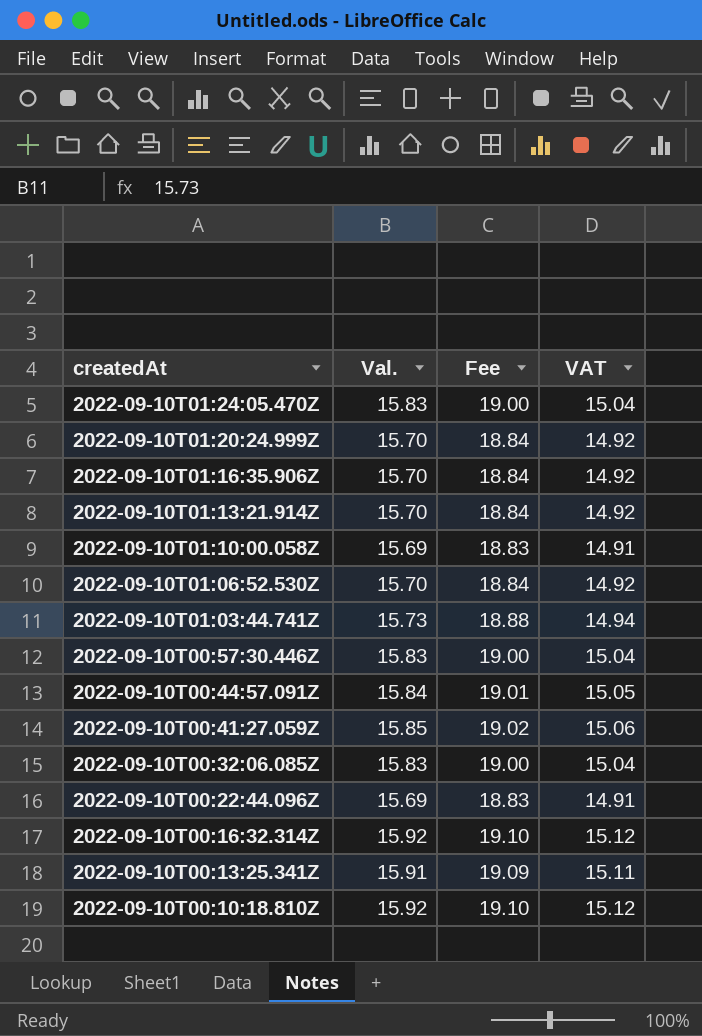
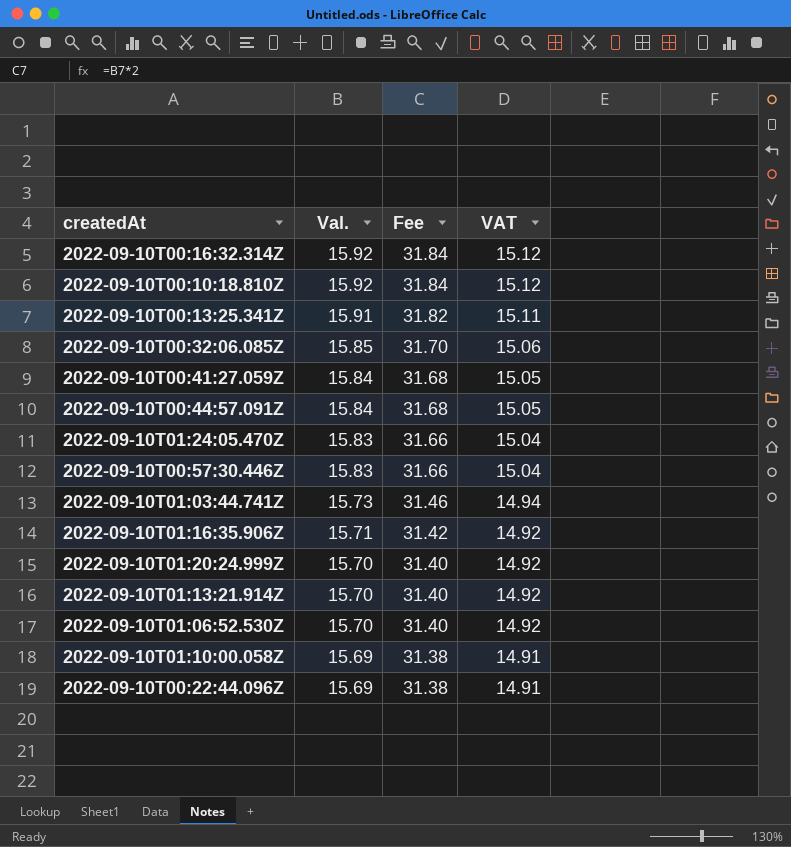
row order: createdAt descending -> Val. descending
column Fee | formula: [Val.] * 1.2 -> [Val.] * 2
2022-09-10T00:32:06.085Z | Val.: 15.83 -> 15.85
2022-09-10T00:32:06.085Z | VAT: 15.04 -> 15.06
2022-09-10T00:41:27.059Z | Val.: 15.85 -> 15.84
2022-09-10T00:41:27.059Z | VAT: 15.06 -> 15.05
2022-09-10T01:16:35.906Z | Val.: 15.70 -> 15.71

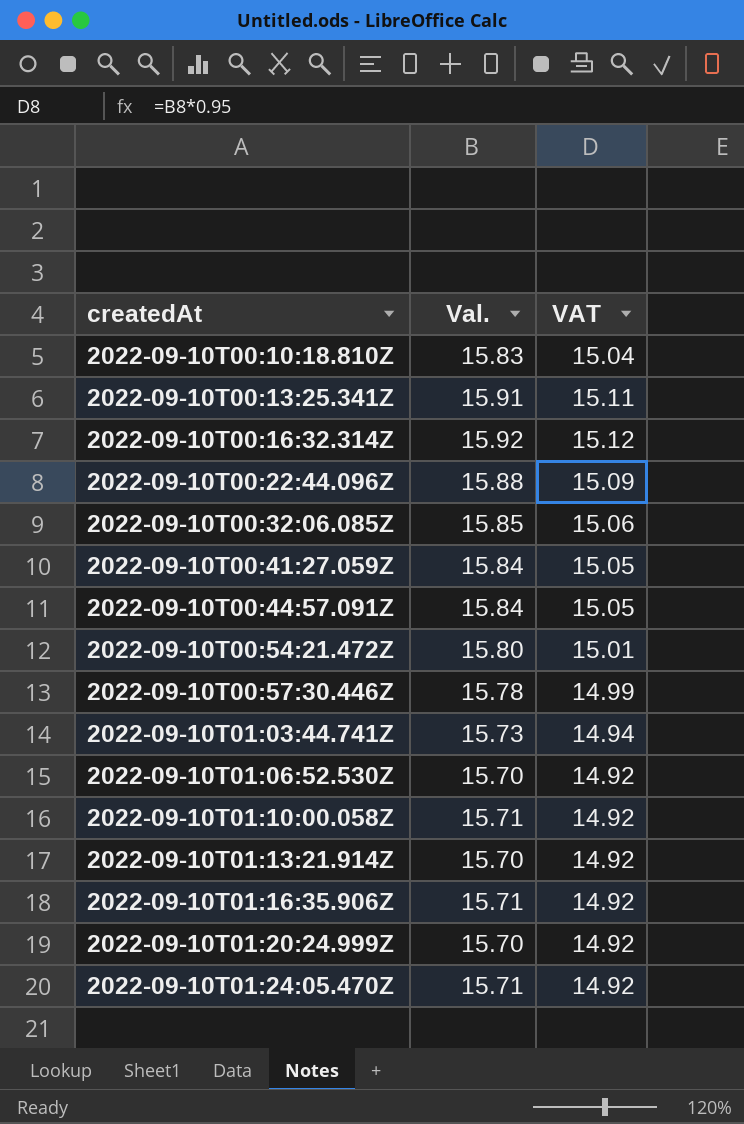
row order: Val. descending -> createdAt ascending
column Fee | formula: [Val.] * 2 -> none
2022-09-10T00:10:18.810Z | Val.: 15.92 -> 15.83
2022-09-10T00:10:18.810Z | VAT: 15.12 -> 15.04
2022-09-10T00:22:44.096Z | Val.: 15.69 -> 15.88
2022-09-10T00:22:44.096Z | VAT: 14.91 -> 15.09
row 2022-09-10T00:54:21.472Z: none -> 15.80 | 15.01
2022-09-10T00:57:30.446Z | Val.: 15.83 -> 15.78
2022-09-10T00:57:30.446Z | VAT: 15.04 -> 14.99
2022-09-10T01:10:00.058Z | Val.: 15.69 -> 15.71
2022-09-10T01:10:00.058Z | VAT: 14.91 -> 14.92
2022-09-10T01:24:05.470Z | Val.: 15.83 -> 15.71
2022-09-10T01:24:05.470Z | VAT: 15.04 -> 14.92

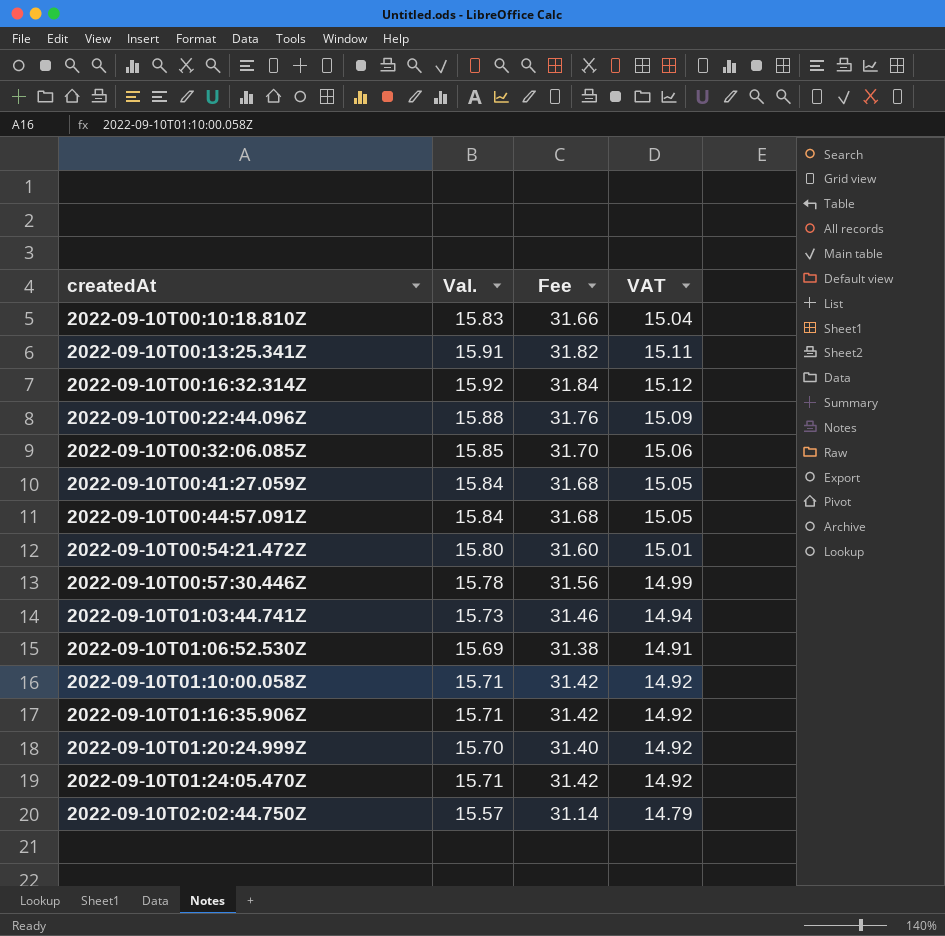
column Fee | formula: none -> [Val.] * 2
row 2022-09-10T01:13:21.914Z: 15.70 | 14.92 -> none
2022-09-10T01:06:52.530Z | Val.: 15.70 -> 15.69
2022-09-10T01:06:52.530Z | VAT: 14.92 -> 14.91
row 2022-09-10T02:02:44.750Z: none -> 15.57 | 31.14 | 14.79

